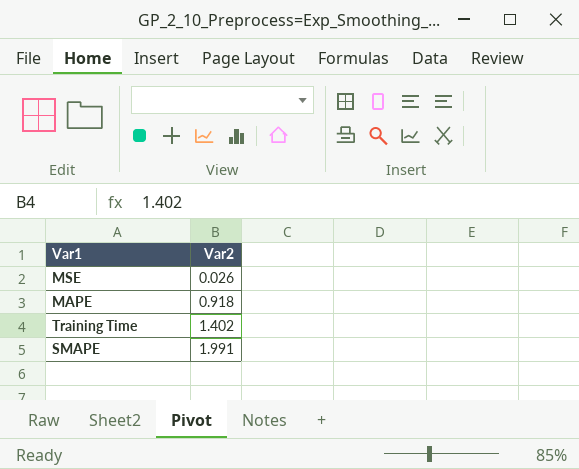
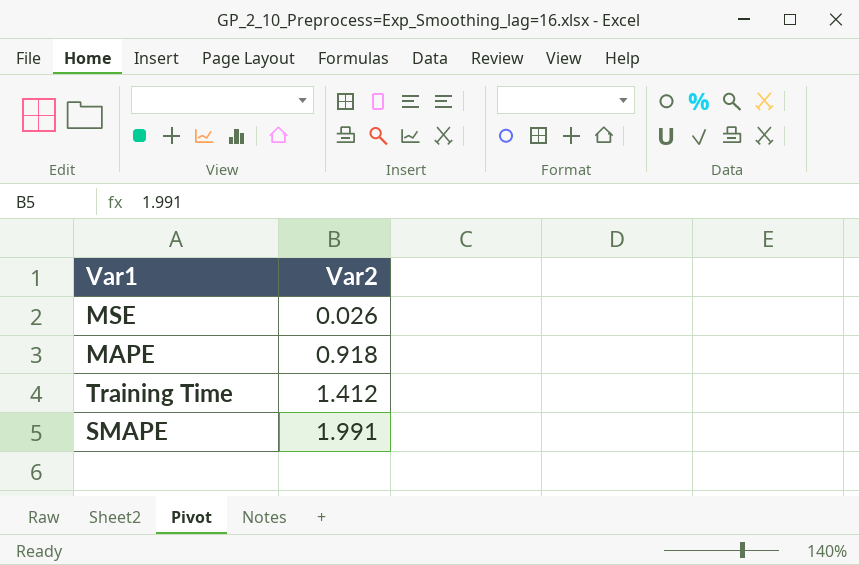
Training Time | Var2: 1.402 -> 1.412

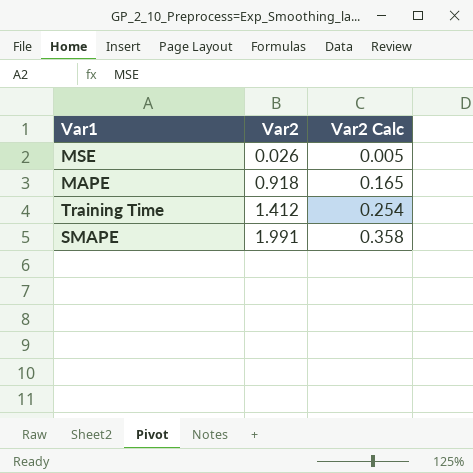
column Var2 Calc | formula: none -> [Var2] * 0.18

